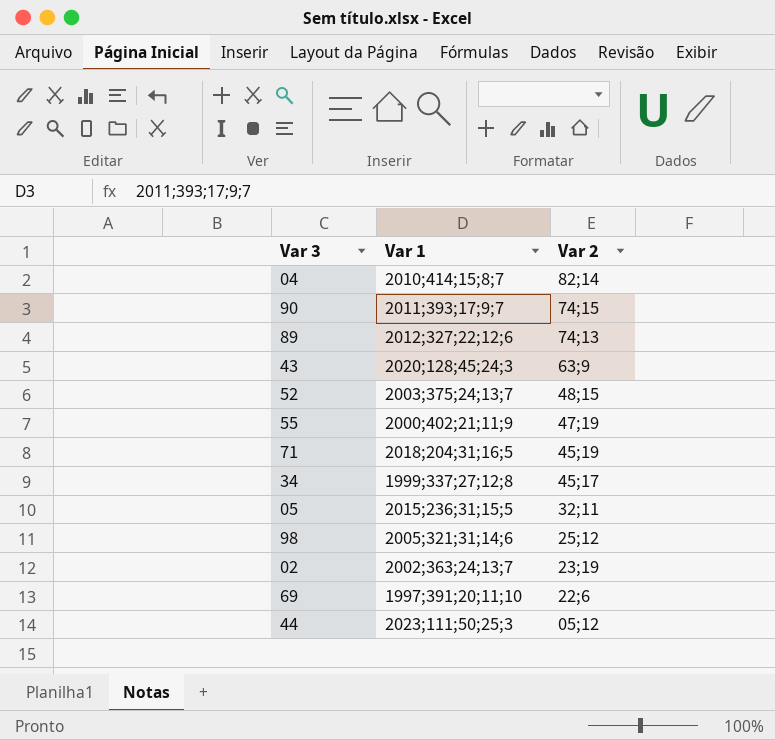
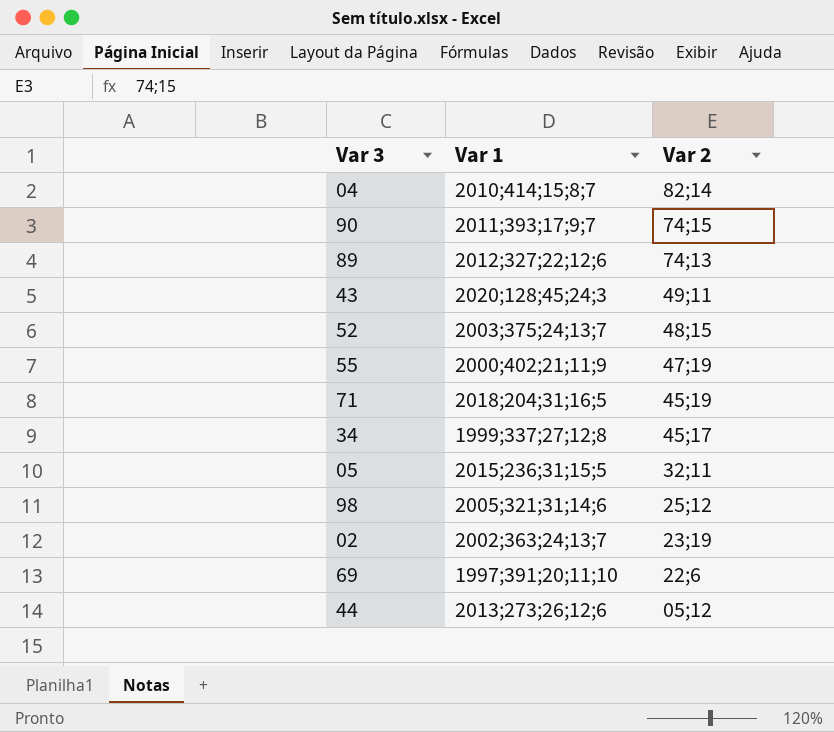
43 | Var 2: 63;9 -> 49;11
44 | Var 1: 2023;111;50;25;3 -> 2013;273;26;12;6

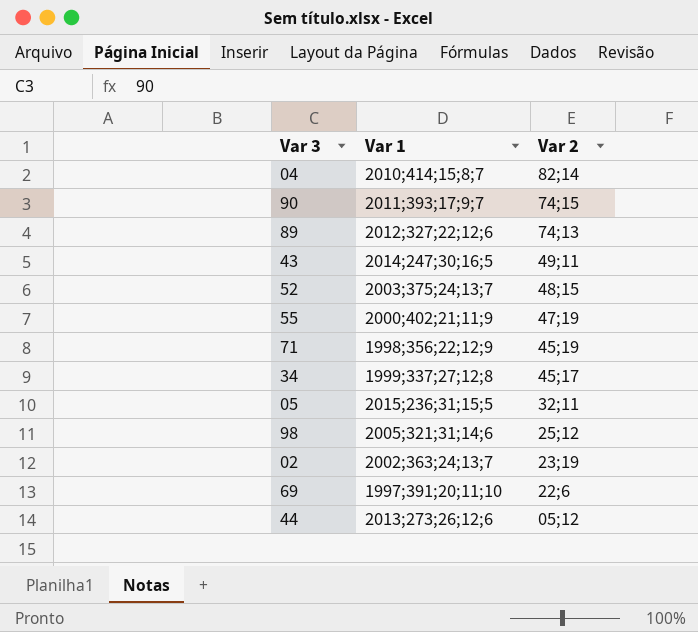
43 | Var 1: 2020;128;45;24;3 -> 2014;247;30;16;5
71 | Var 1: 2018;204;31;16;5 -> 1998;356;22;12;9

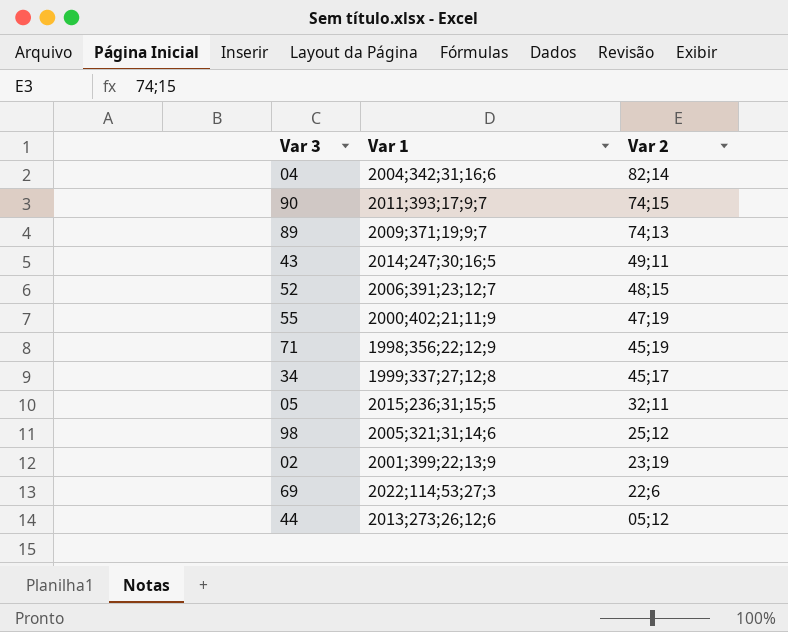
04 | Var 1: 2010;414;15;8;7 -> 2004;342;31;16;6
89 | Var 1: 2012;327;22;12;6 -> 2009;371;19;9;7
52 | Var 1: 2003;375;24;13;7 -> 2006;391;23;12;7
02 | Var 1: 2002;363;24;13;7 -> 2001;399;22;13;9
69 | Var 1: 1997;391;20;11;10 -> 2022;114;53;27;3

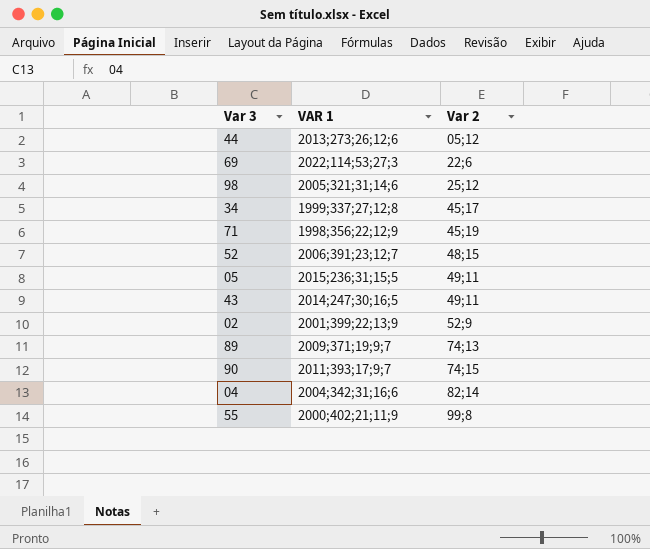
row order: Var 2 descending -> Var 2 ascending
column name: Var 1 -> VAR 1
05 | Var 2: 32;11 -> 49;11
02 | Var 2: 23;19 -> 52;9
55 | Var 2: 47;19 -> 99;8

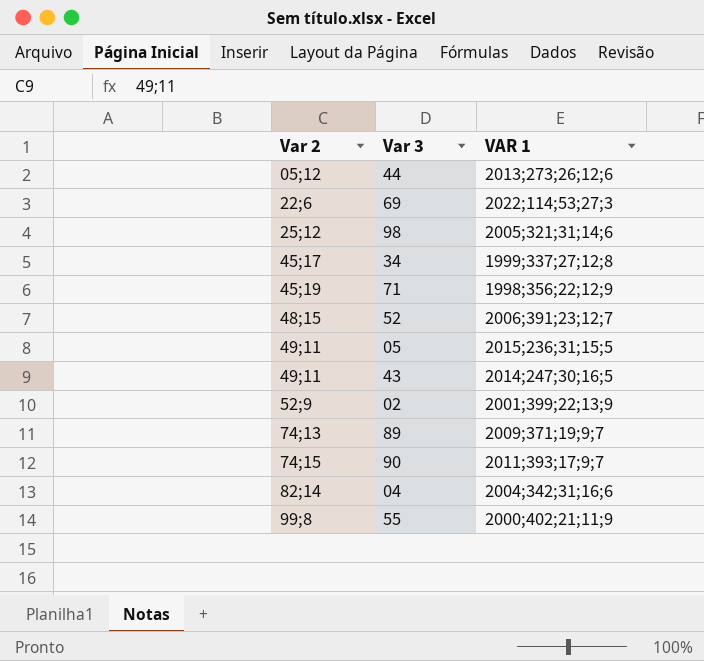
column Var 2 | position: 3 -> 1

